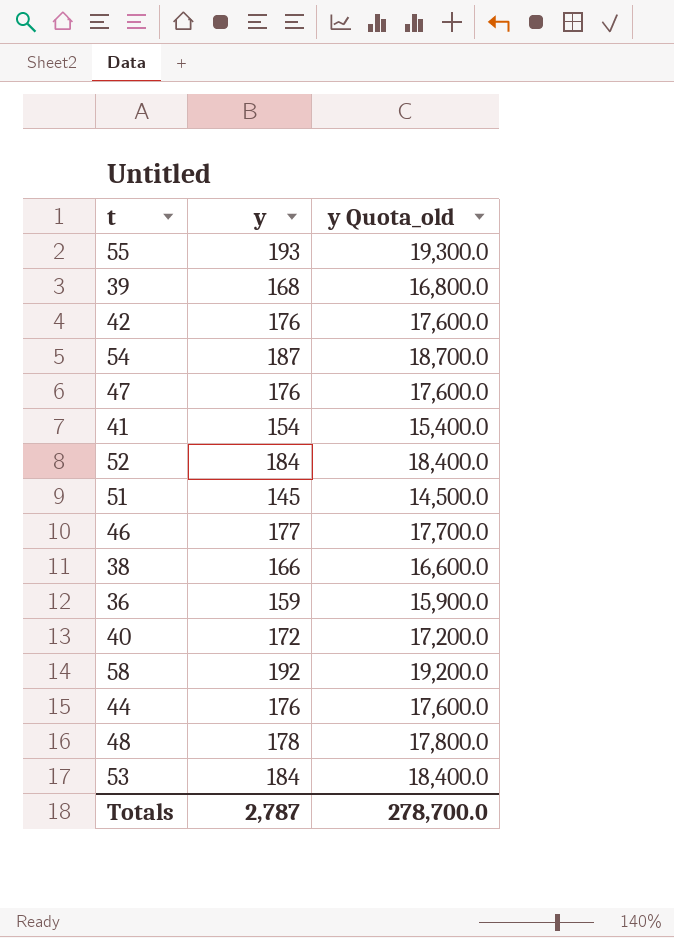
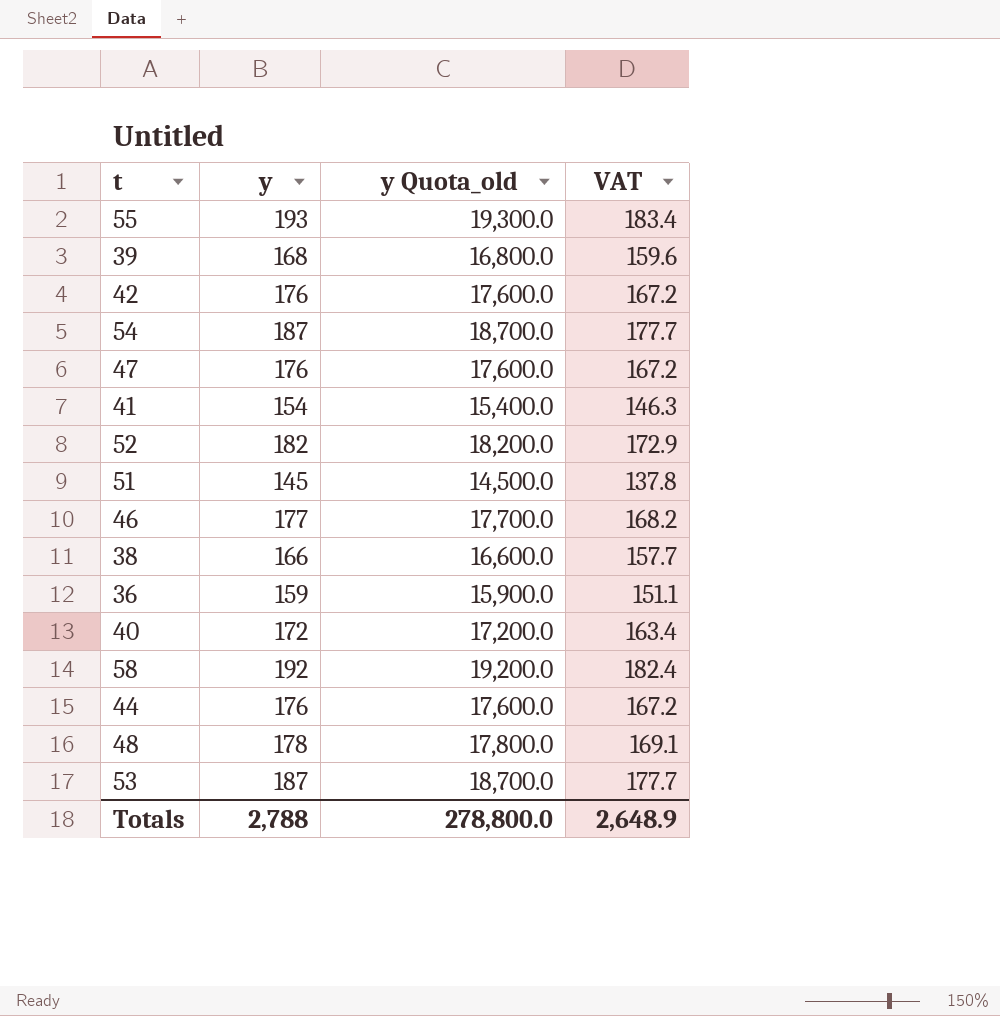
column VAT | formula: none -> [y] * 0.95
52 | y: 184 -> 182
52 | y Quota_old: 18,400.0 -> 18,200.0
53 | y: 184 -> 187
53 | y Quota_old: 18,400.0 -> 18,700.0
Totals | y: 2,787 -> 2,788
Totals | y Quota_old: 278,700.0 -> 278,800.0

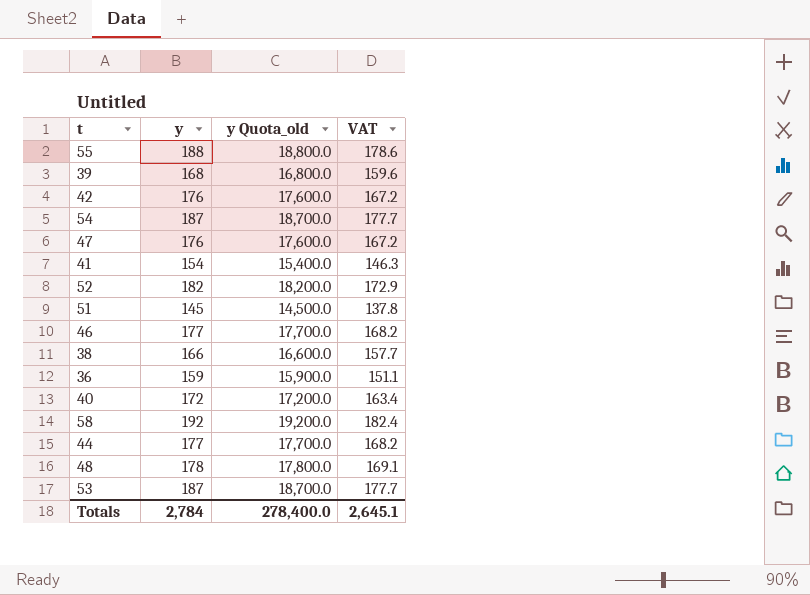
55 | y: 193 -> 188
55 | y Quota_old: 19,300.0 -> 18,800.0
55 | VAT: 183.4 -> 178.6
44 | y: 176 -> 177
44 | y Quota_old: 17,600.0 -> 17,700.0
44 | VAT: 167.2 -> 168.2
Totals | y: 2,788 -> 2,784
Totals | y Quota_old: 278,800.0 -> 278,400.0
Totals | VAT: 2,648.9 -> 2,645.1

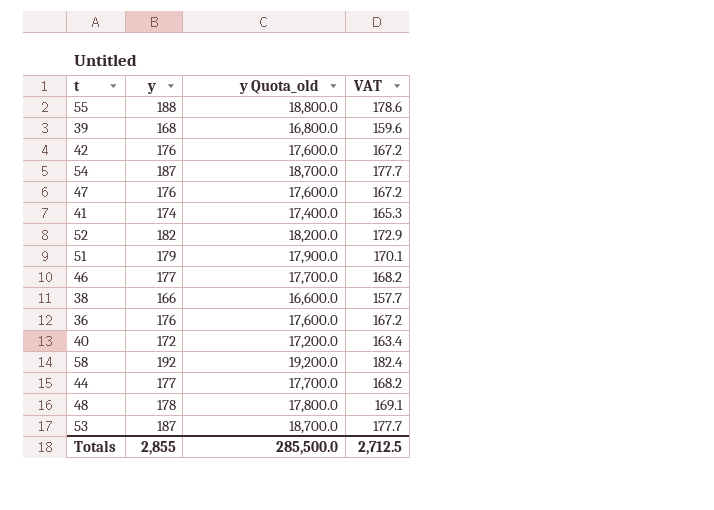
41 | y: 154 -> 174
41 | y Quota_old: 15,400.0 -> 17,400.0
41 | VAT: 146.3 -> 165.3
51 | y: 145 -> 179
51 | y Quota_old: 14,500.0 -> 17,900.0
51 | VAT: 137.8 -> 170.1
36 | y: 159 -> 176
36 | y Quota_old: 15,900.0 -> 17,600.0
36 | VAT: 151.1 -> 167.2
Totals | y: 2,784 -> 2,855
Totals | y Quota_old: 278,400.0 -> 285,500.0
Totals | VAT: 2,645.1 -> 2,712.5

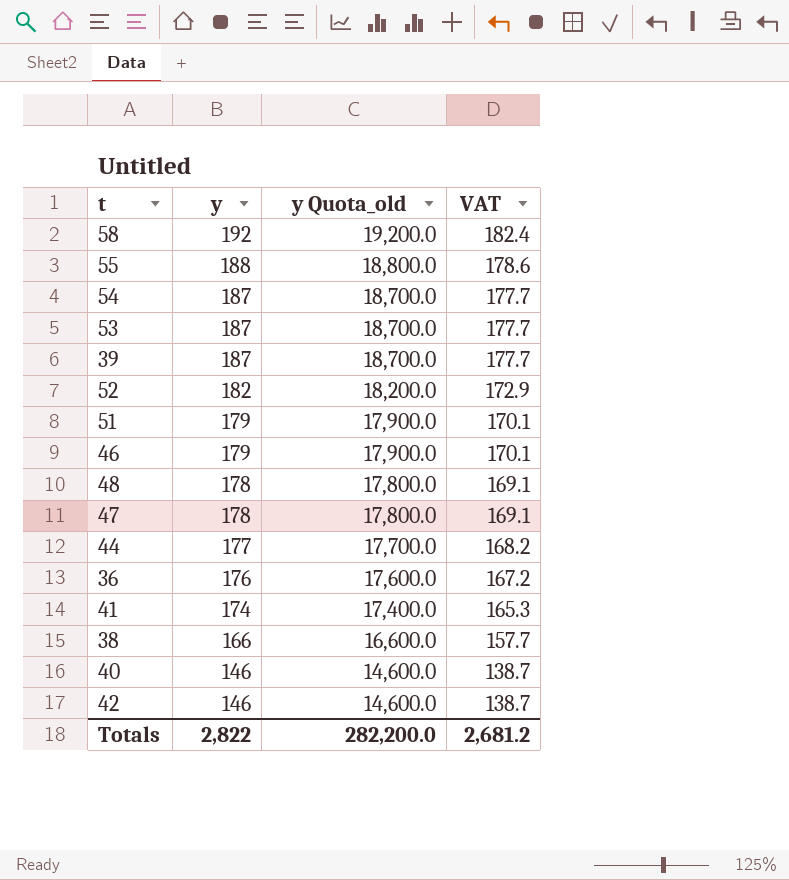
row order: none -> y descending
39 | y: 168 -> 187
39 | y Quota_old: 16,800.0 -> 18,700.0
39 | VAT: 159.6 -> 177.7
46 | y: 177 -> 179
46 | y Quota_old: 17,700.0 -> 17,900.0
46 | VAT: 168.2 -> 170.1
47 | y: 176 -> 178
47 | y Quota_old: 17,600.0 -> 17,800.0
47 | VAT: 167.2 -> 169.1
40 | y: 172 -> 146
40 | y Quota_old: 17,200.0 -> 14,600.0
40 | VAT: 163.4 -> 138.7
42 | y: 176 -> 146
42 | y Quota_old: 17,600.0 -> 14,600.0
42 | VAT: 167.2 -> 138.7
Totals | y: 2,855 -> 2,822
Totals | y Quota_old: 285,500.0 -> 282,200.0
Totals | VAT: 2,712.5 -> 2,681.2

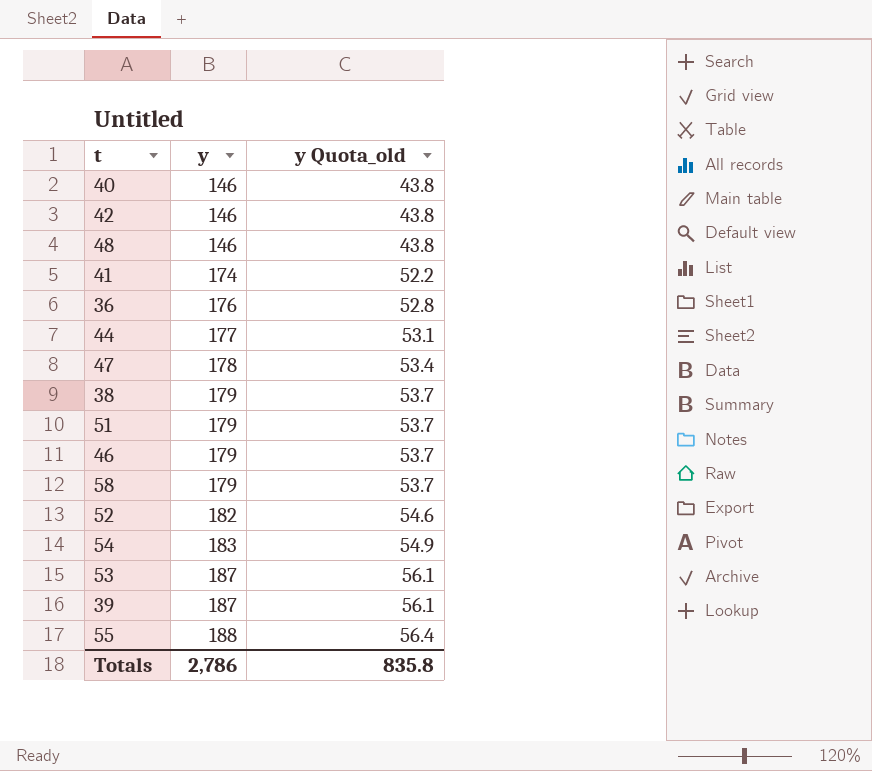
row order: y descending -> y ascending
column VAT | formula: [y] * 0.95 -> none
column y Quota_old | formula: [y] * 100 -> [y] * 0.3
48 | y: 178 -> 146
38 | y: 166 -> 179
58 | y: 192 -> 179
54 | y: 187 -> 183
Totals | y: 2,822 -> 2,786
Totals | y Quota_old: 282,200.0 -> 835.8

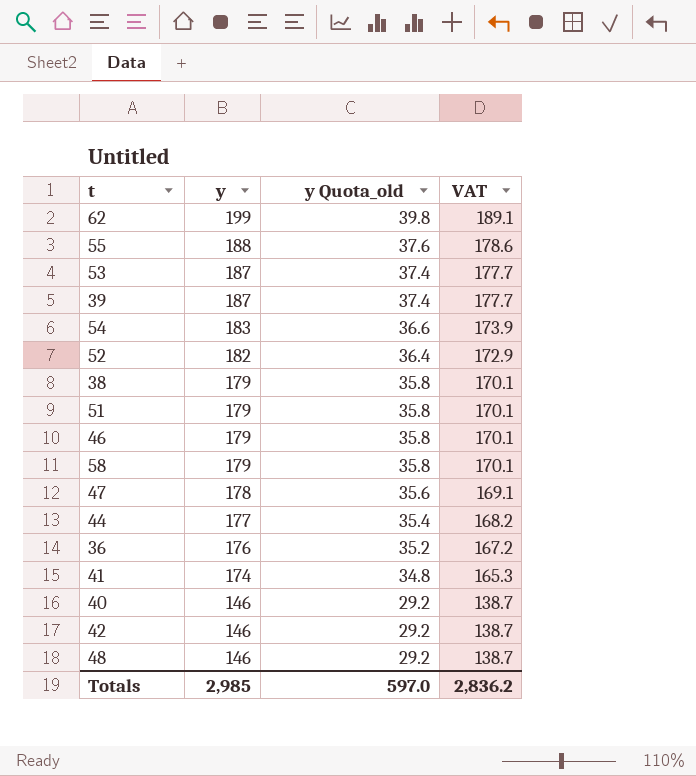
row order: y ascending -> y descending
column y Quota_old | formula: [y] * 0.3 -> [y] * 0.2
column VAT | formula: none -> [y] * 0.95
row 62: none -> 199 | 39.8 | 189.1
Totals | y: 2,786 -> 2,985
Totals | y Quota_old: 835.8 -> 597.0

